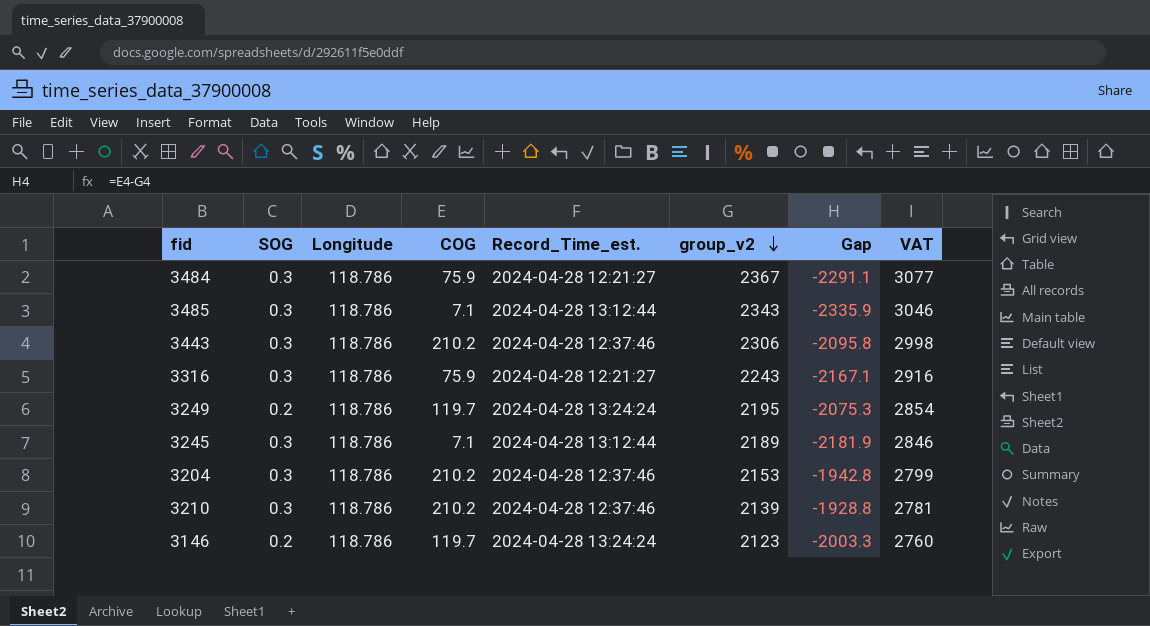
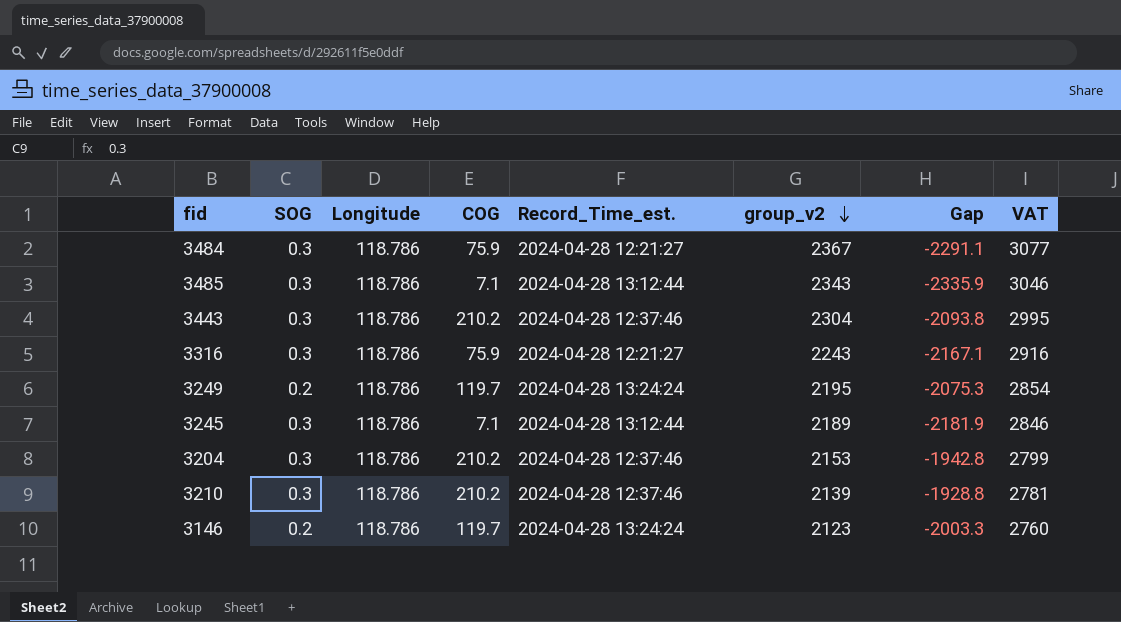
3443 | group_v2: 2306 -> 2304
3443 | Gap: -2095.8 -> -2093.8
3443 | VAT: 2998 -> 2995

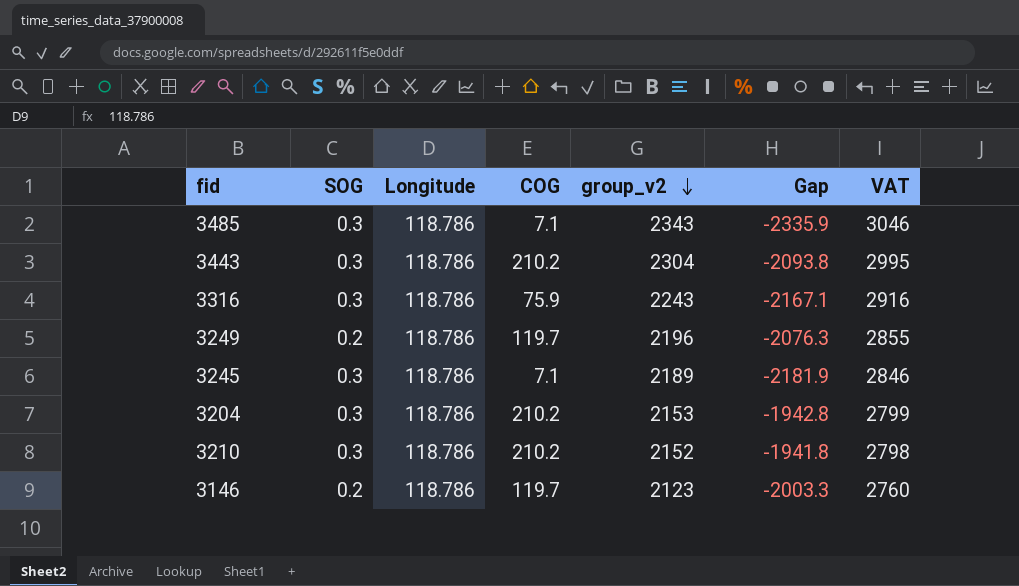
column Record_Time_est. | position: 5 -> none
row 3484: 0.3 | 118.786 | 75.9 | 2024-04-28 12:21:27 | 2367 | -2291.1 | 3077 -> none
3249 | group_v2: 2195 -> 2196
3249 | Gap: -2075.3 -> -2076.3
3249 | VAT: 2854 -> 2855
3210 | group_v2: 2139 -> 2152
3210 | Gap: -1928.8 -> -1941.8
3210 | VAT: 2781 -> 2798

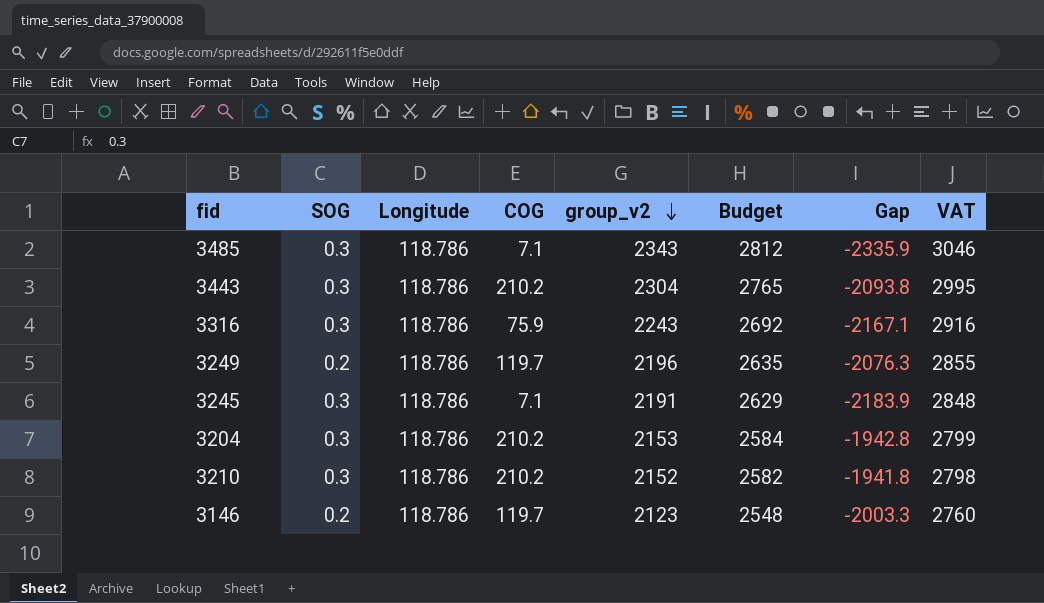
column Budget | formula: none -> [group_v2] * 1.2
3245 | group_v2: 2189 -> 2191
3245 | Gap: -2181.9 -> -2183.9
3245 | VAT: 2846 -> 2848

